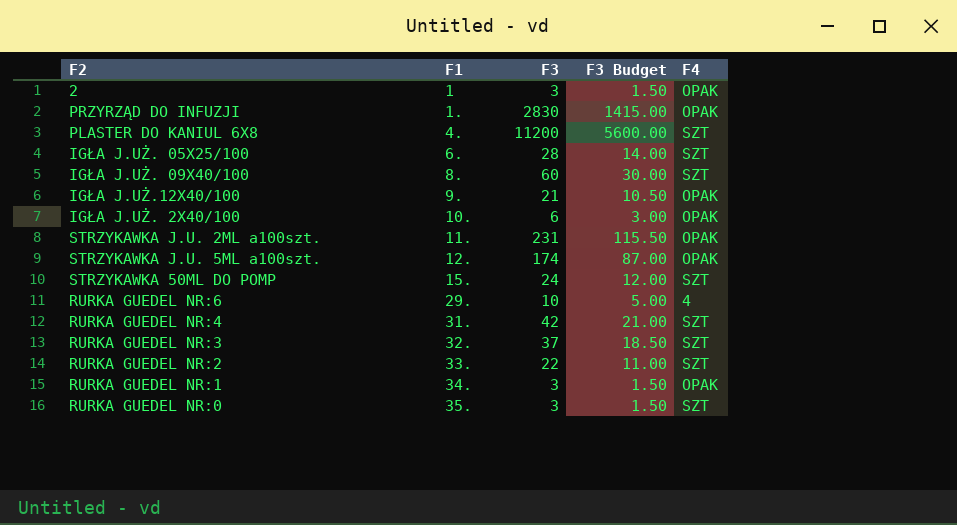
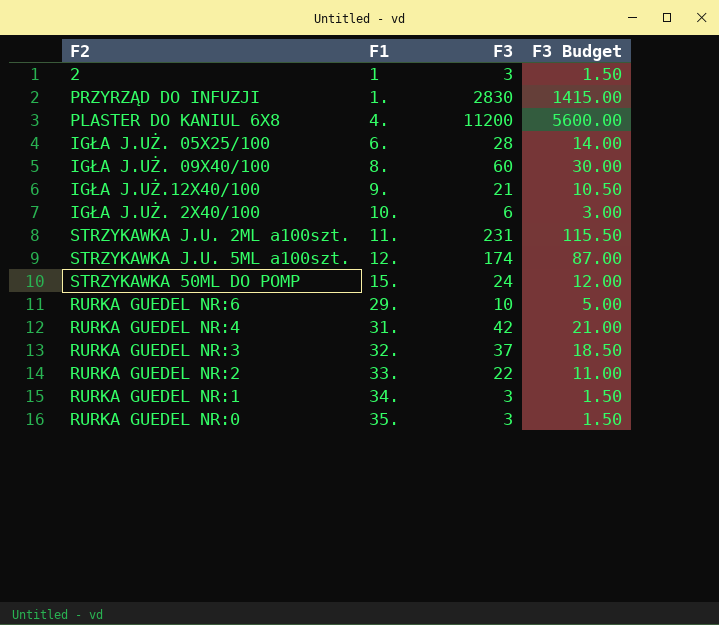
column F4 | position: 5 -> none

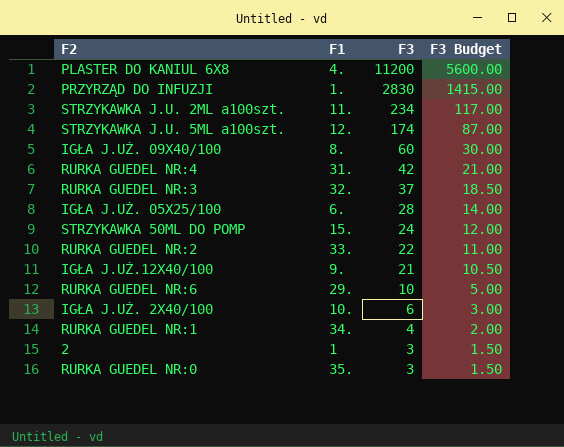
row order: F1 ascending -> F3 descending
STRZYKAWKA J.U. 2ML a100szt. | F3: 231 -> 234
STRZYKAWKA J.U. 2ML a100szt. | F3 Budget: 115.50 -> 117.00
RURKA GUEDEL NR:1 | F3: 3 -> 4
RURKA GUEDEL NR:1 | F3 Budget: 1.50 -> 2.00

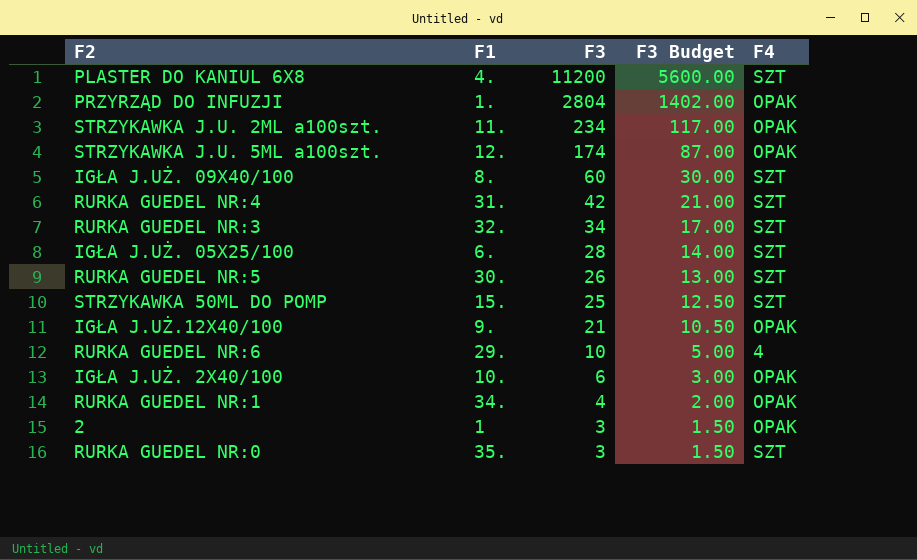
column F4 | position: none -> 5
row RURKA GUEDEL NR:2: 33. | 22 | 11.00 -> none
PRZYRZĄD DO INFUZJI | F3: 2830 -> 2804
PRZYRZĄD DO INFUZJI | F3 Budget: 1415.00 -> 1402.00
RURKA GUEDEL NR:3 | F3: 37 -> 34
RURKA GUEDEL NR:3 | F3 Budget: 18.50 -> 17.00
row RURKA GUEDEL NR:5: none -> 30. | 26 | 13.00 | SZT
STRZYKAWKA 50ML DO POMP | F3: 24 -> 25
STRZYKAWKA 50ML DO POMP | F3 Budget: 12.00 -> 12.50

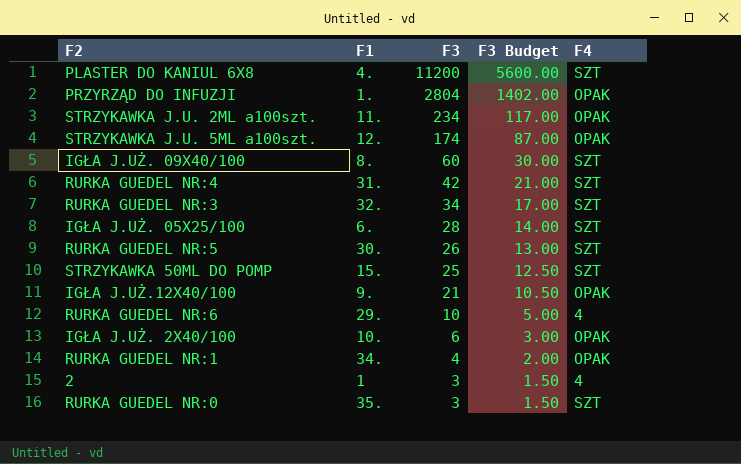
2 | F4: OPAK -> 4

